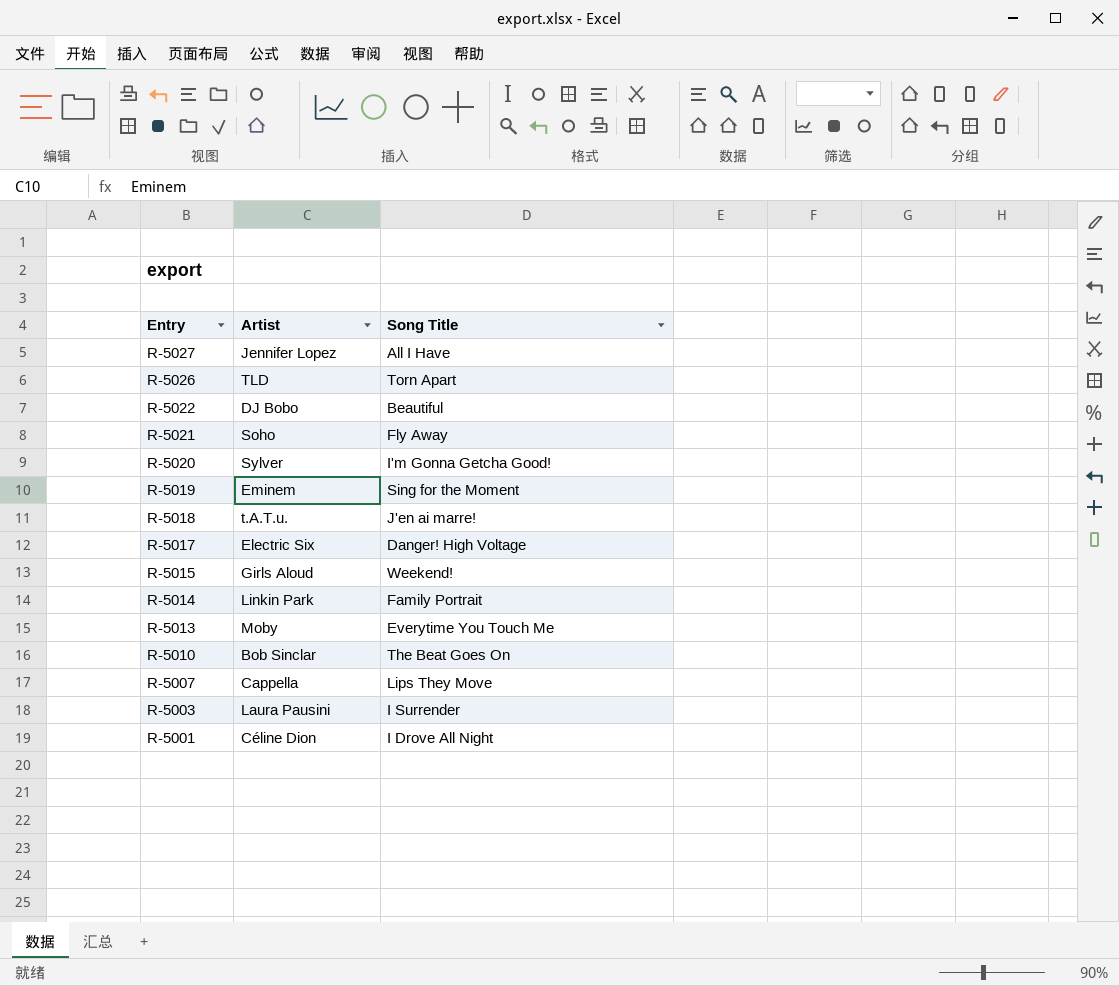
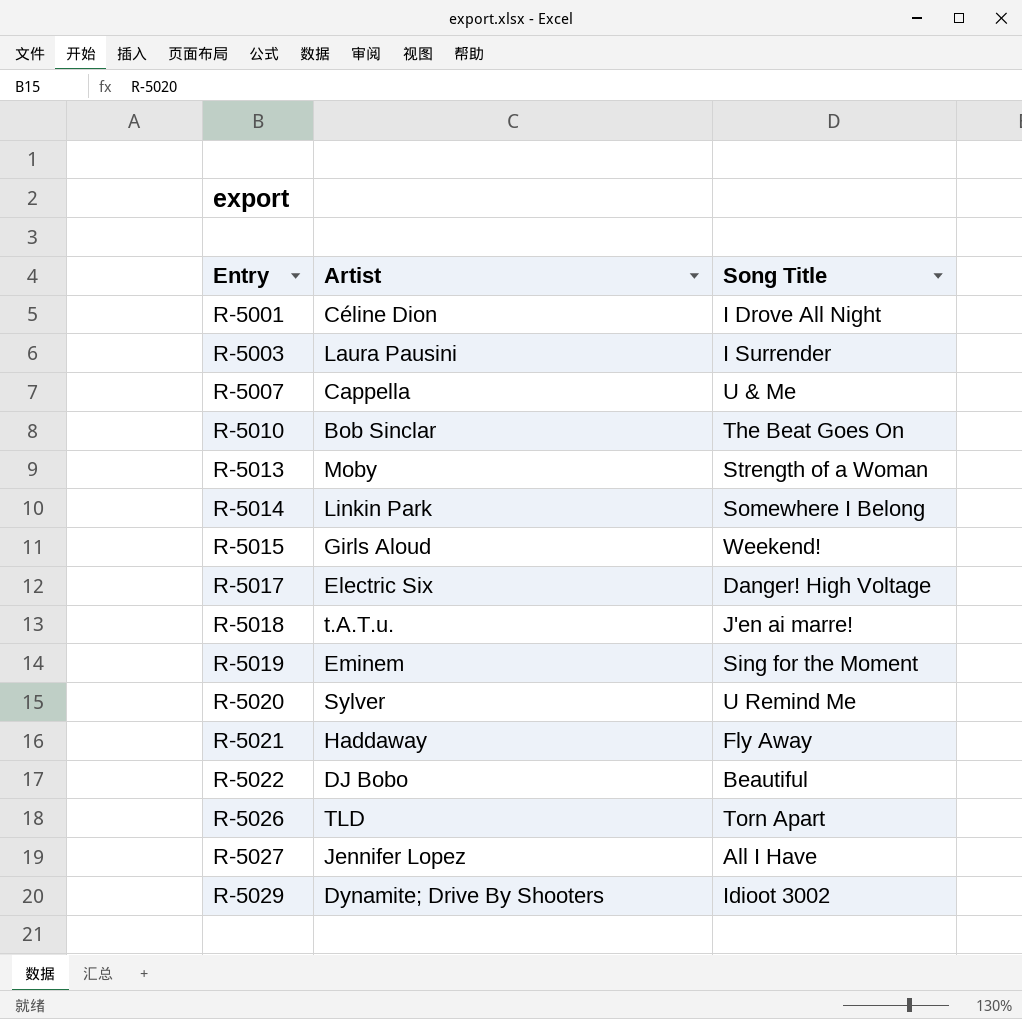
row order: Entry descending -> Entry ascending
R-5007 | Song Title: Lips They Move -> U & Me
R-5013 | Song Title: Everytime You Touch Me -> Strength of a Woman
R-5014 | Song Title: Family Portrait -> Somewhere I Belong
R-5020 | Song Title: I'm Gonna Getcha Good! -> U Remind Me
R-5021 | Artist: Soho -> Haddaway
row R-5029: none -> Dynamite; Drive By Shooters | Idioot 3002

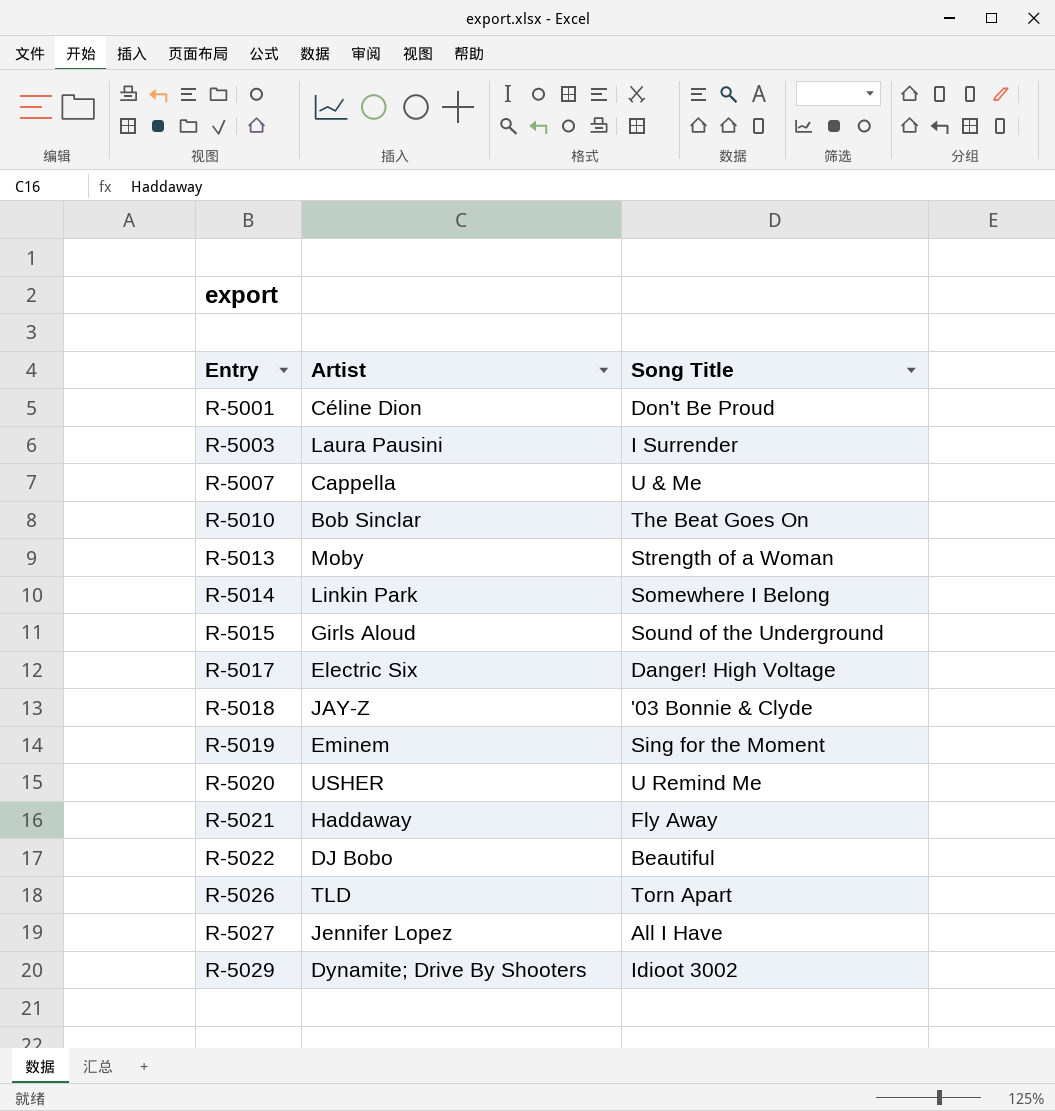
R-5001 | Song Title: I Drove All Night -> Don't Be Proud
R-5015 | Song Title: Weekend! -> Sound of the Underground
R-5018 | Artist: t.A.T.u. -> JAY-Z
R-5018 | Song Title: J'en ai marre! -> '03 Bonnie & Clyde
R-5020 | Artist: Sylver -> USHER

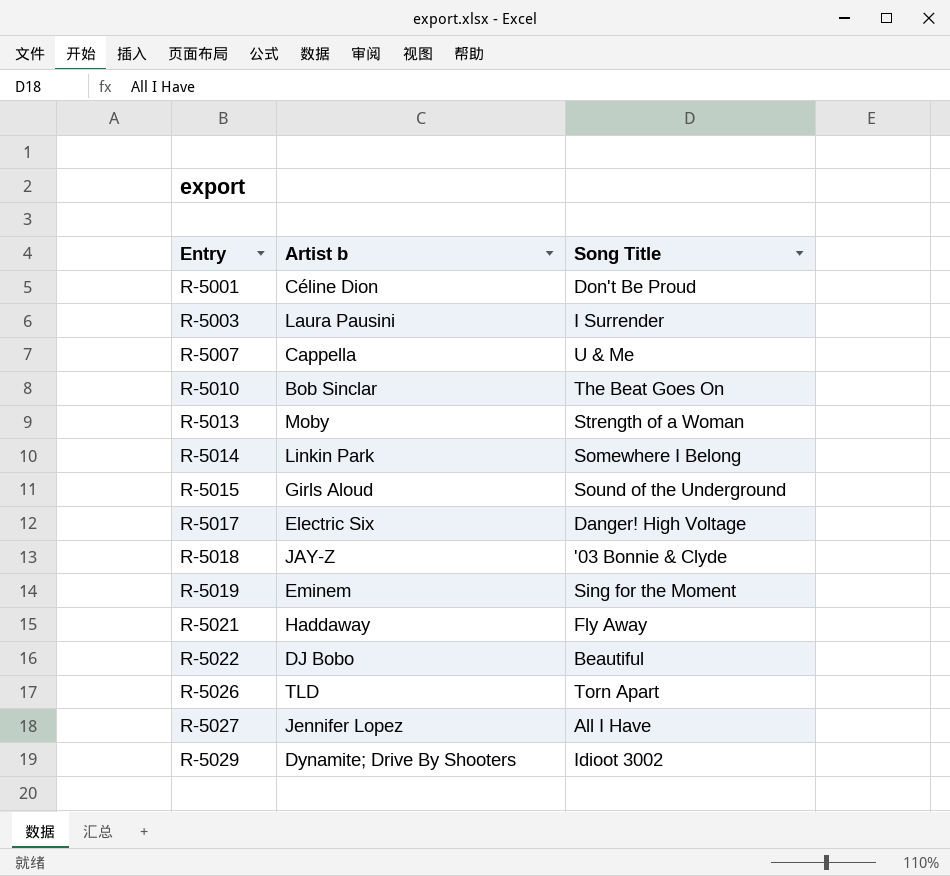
column name: Artist -> Artist b
row R-5020: USHER | U Remind Me -> none

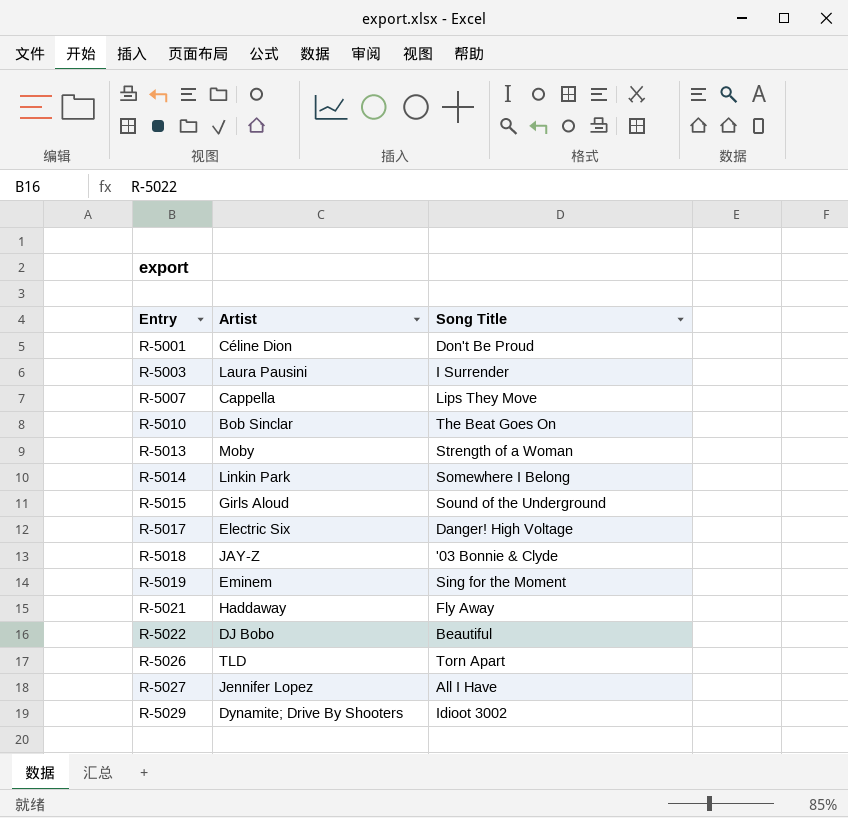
column name: Artist b -> Artist
R-5007 | Song Title: U & Me -> Lips They Move

